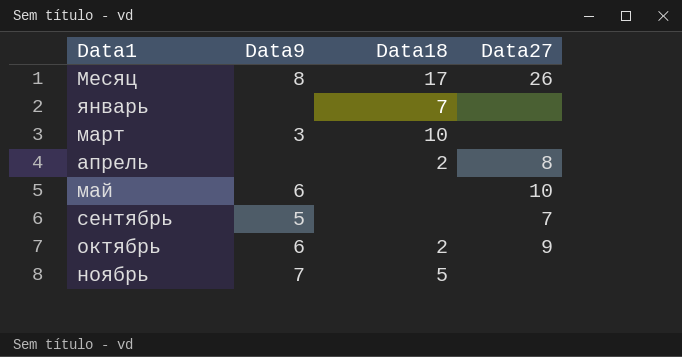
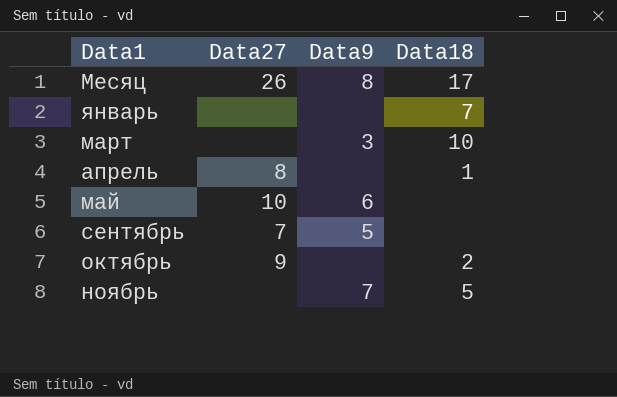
column Data27 | position: 4 -> 2
апрель | Data18: 2 -> 1
октябрь | Data9: 6 -> none

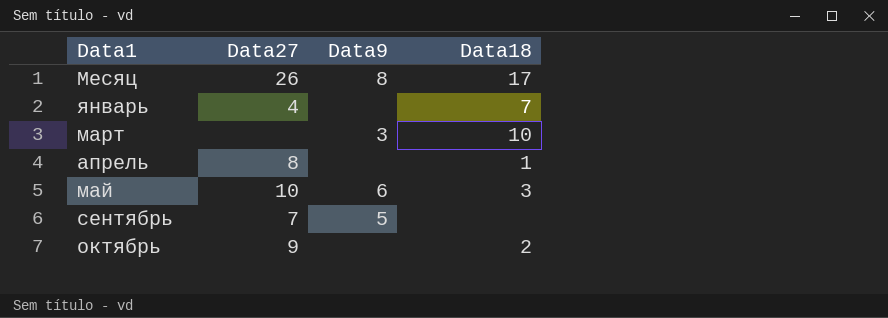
row ноябрь: none | 7 | 5 -> none
январь | Data27: none -> 4
май | Data18: none -> 3

